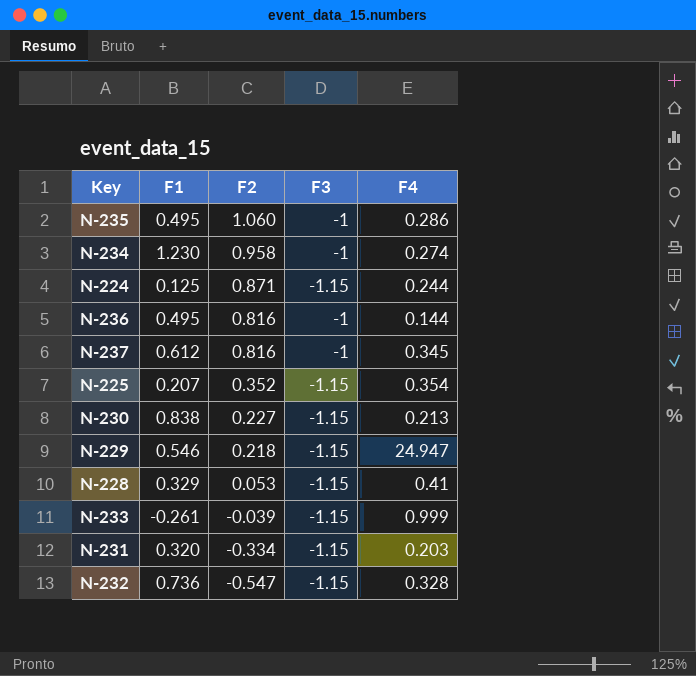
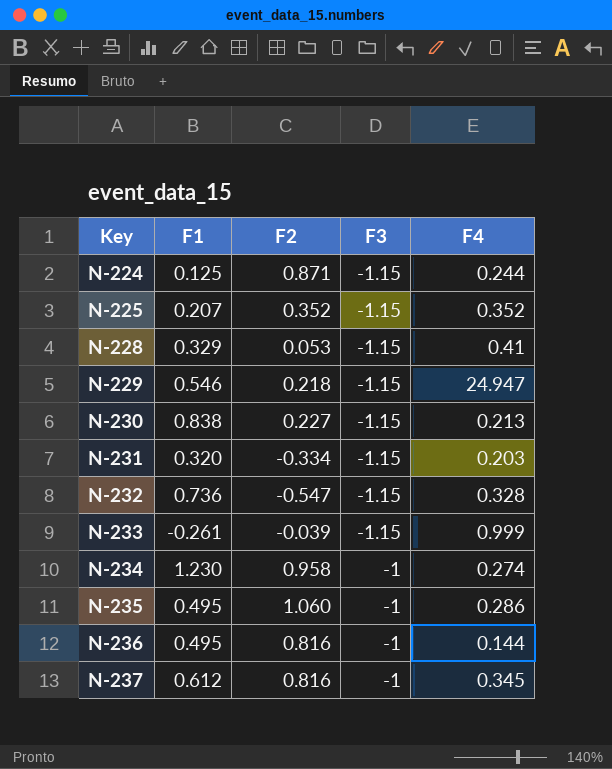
row order: F2 descending -> Key ascending
N-225 | F4: 0.354 -> 0.352

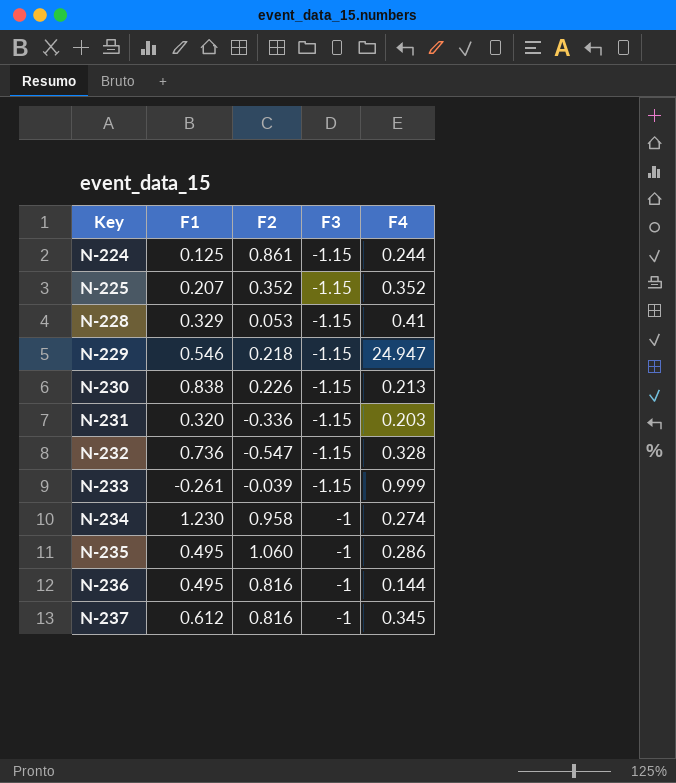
N-224 | F2: 0.871 -> 0.861
N-230 | F2: 0.227 -> 0.226
N-231 | F2: -0.334 -> -0.336

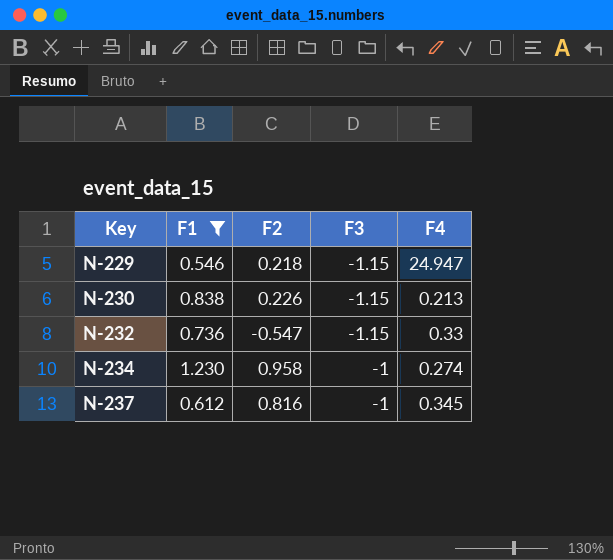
filter: none -> F1 >= 0.546
N-232 | F4: 0.328 -> 0.33

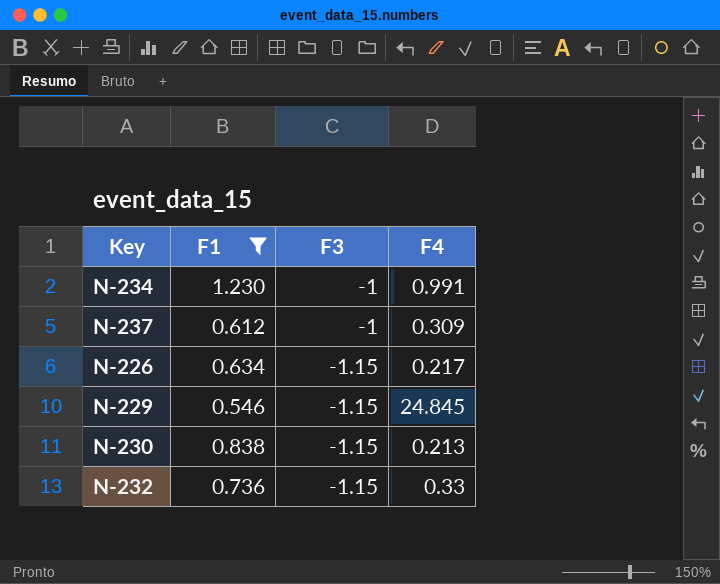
row order: Key ascending -> F3 descending
column F2 | position: 3 -> none
N-234 | F4: 0.274 -> 0.991
N-237 | F4: 0.345 -> 0.309
row N-226: none -> 0.634 | -1.15 | 0.217
N-229 | F4: 24.947 -> 24.845

